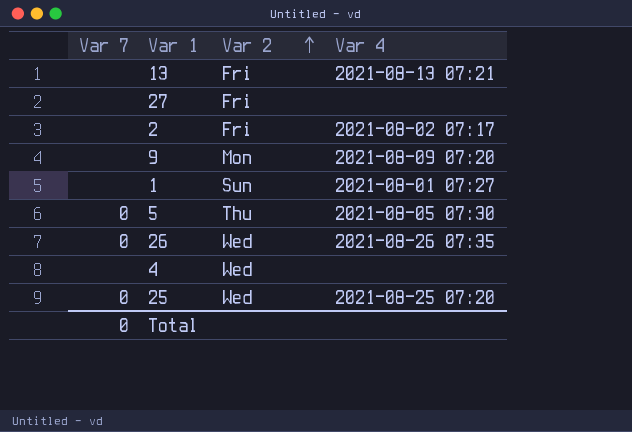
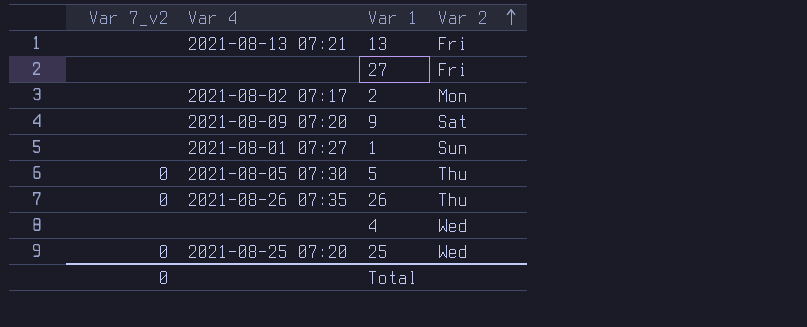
column name: Var 7 -> Var 7_v2
column Var 4 | position: 4 -> 2
2 | Var 2: Fri -> Mon
9 | Var 2: Mon -> Sat
26 | Var 2: Wed -> Thu

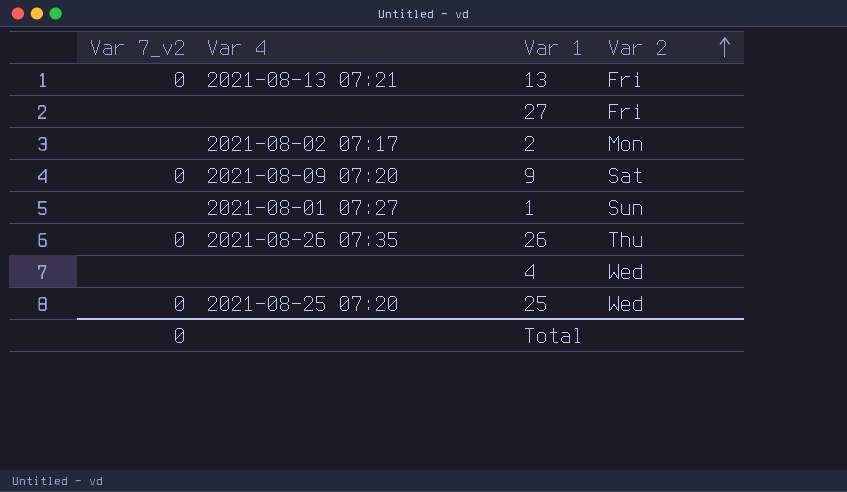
row 5: 0 | 2021-08-05 07:30 | Thu -> none
13 | Var 7_v2: none -> 0
9 | Var 7_v2: none -> 0

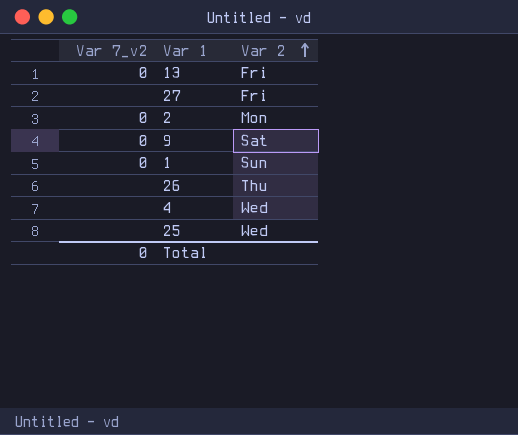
column Var 4 | position: 2 -> none
2 | Var 7_v2: none -> 0
1 | Var 7_v2: none -> 0
26 | Var 7_v2: 0 -> none
25 | Var 7_v2: 0 -> none

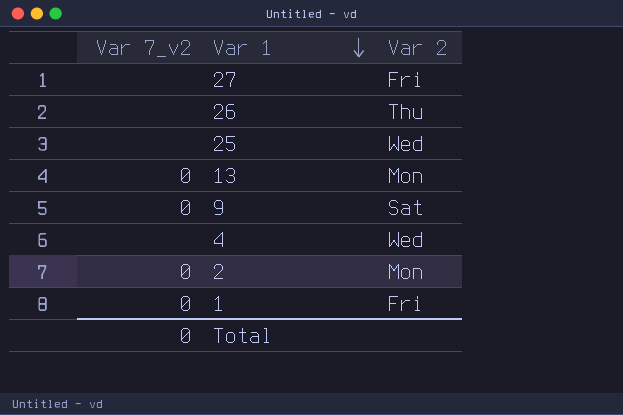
row order: Var 2 ascending -> Var 1 descending
13 | Var 2: Fri -> Mon
1 | Var 2: Sun -> Fri

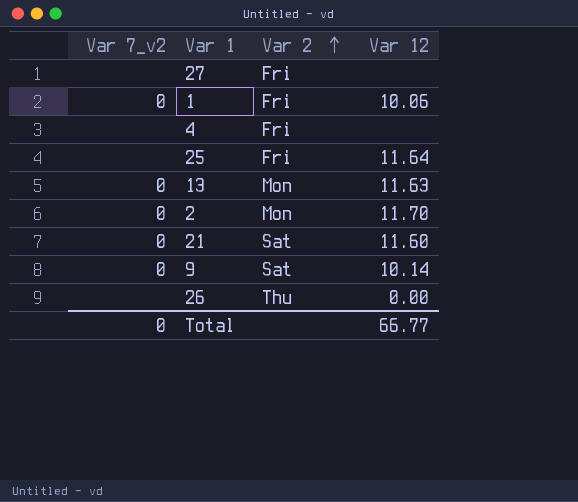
row order: Var 1 descending -> Var 2 ascending
column Var 12 | position: none -> 4
4 | Var 2: Wed -> Fri
25 | Var 2: Wed -> Fri
row 21: none -> 0 | Sat | 11.60

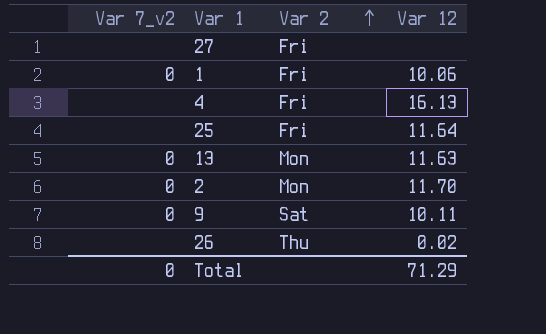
row 21: 0 | Sat | 11.60 -> none
4 | Var 12: none -> 16.13
9 | Var 12: 10.14 -> 10.11
26 | Var 12: 0.00 -> 0.02
Total | Var 12: 66.77 -> 71.29

